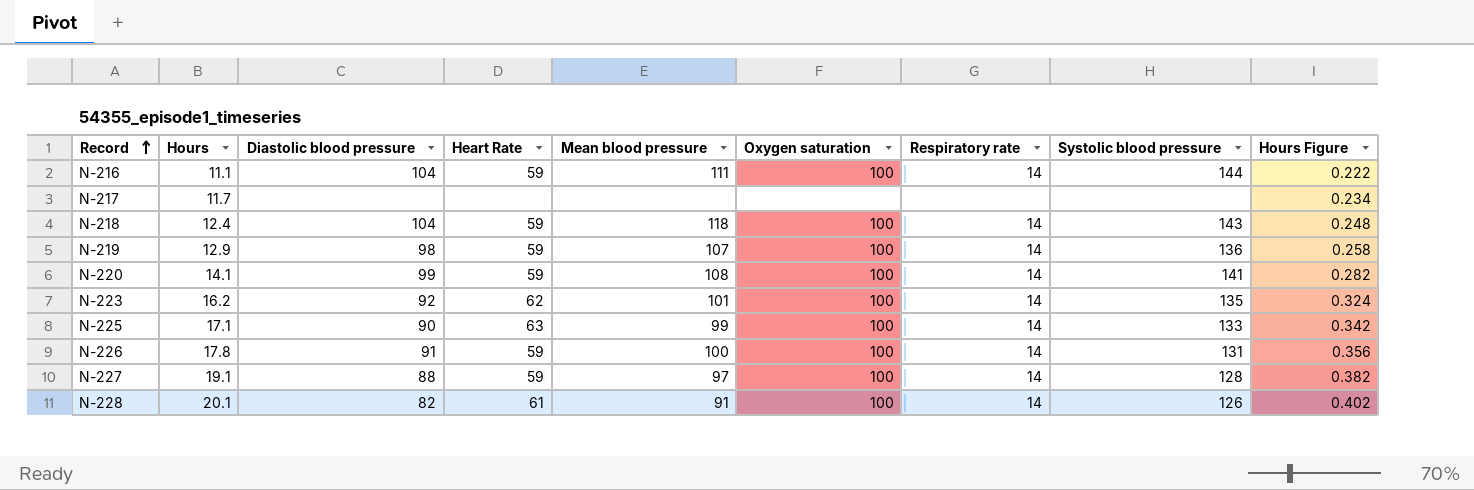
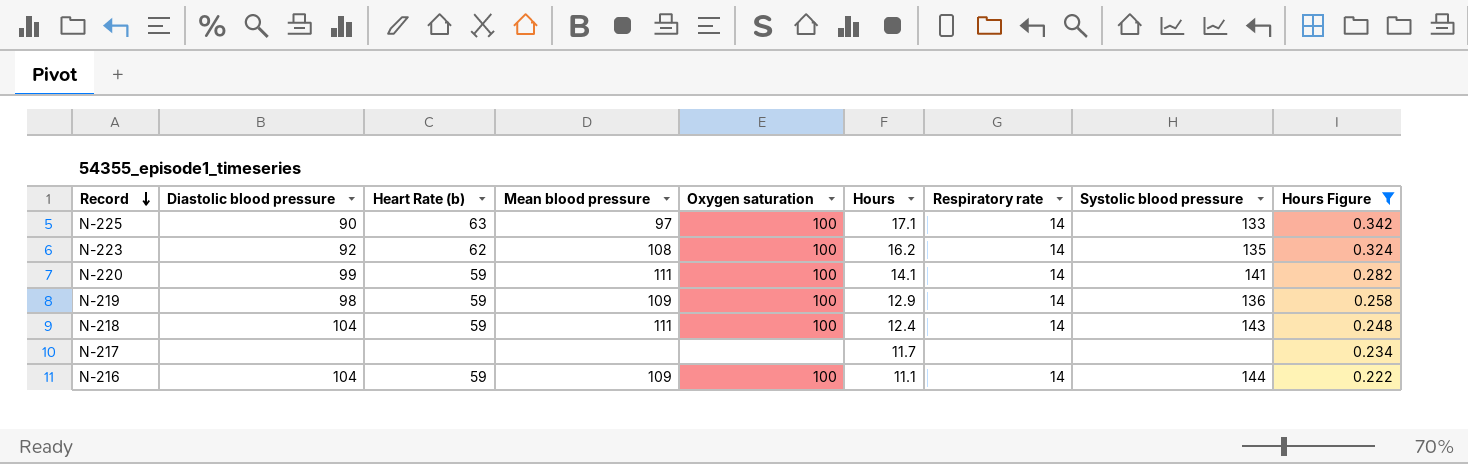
filter: none -> Hours Figure <= 0.342
row order: Record ascending -> Record descending
column name: Heart Rate -> Heart Rate (b)
column Hours | position: 2 -> 6
N-225 | Mean blood pressure: 99 -> 97
N-223 | Mean blood pressure: 101 -> 108
N-220 | Mean blood pressure: 108 -> 111
N-219 | Mean blood pressure: 107 -> 109
N-218 | Mean blood pressure: 118 -> 111
N-216 | Mean blood pressure: 111 -> 109

